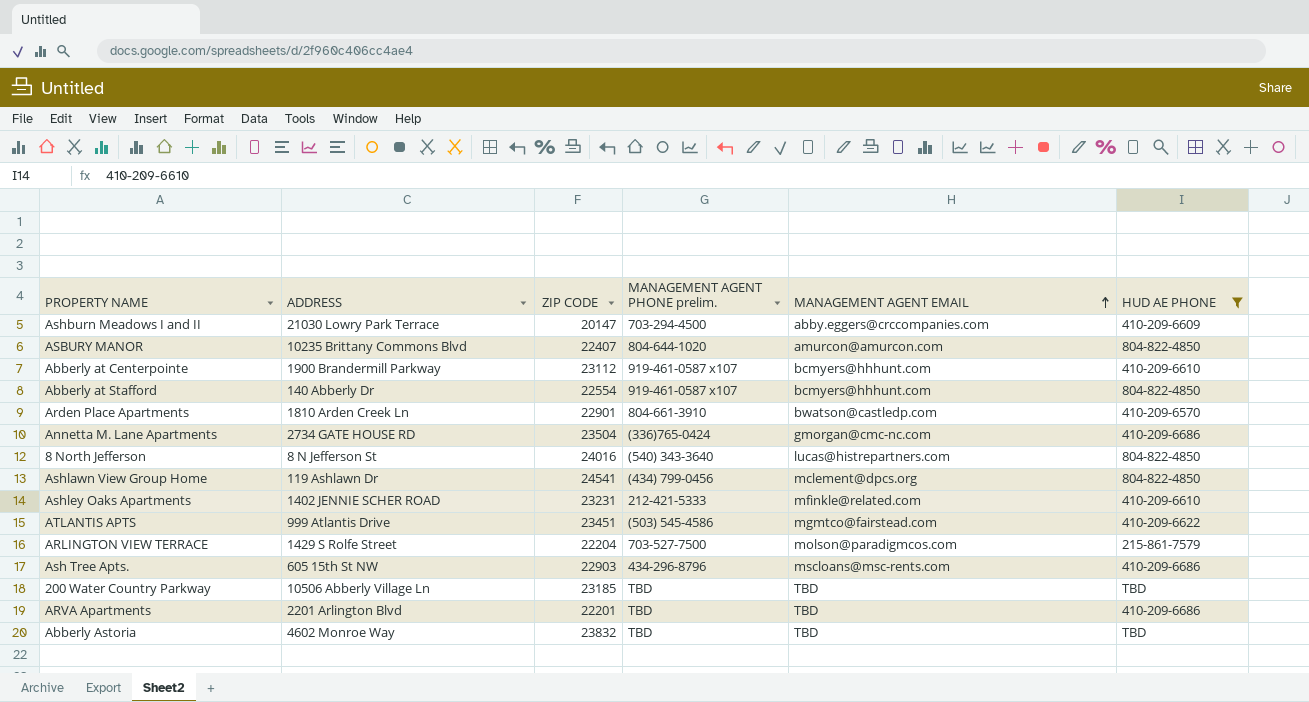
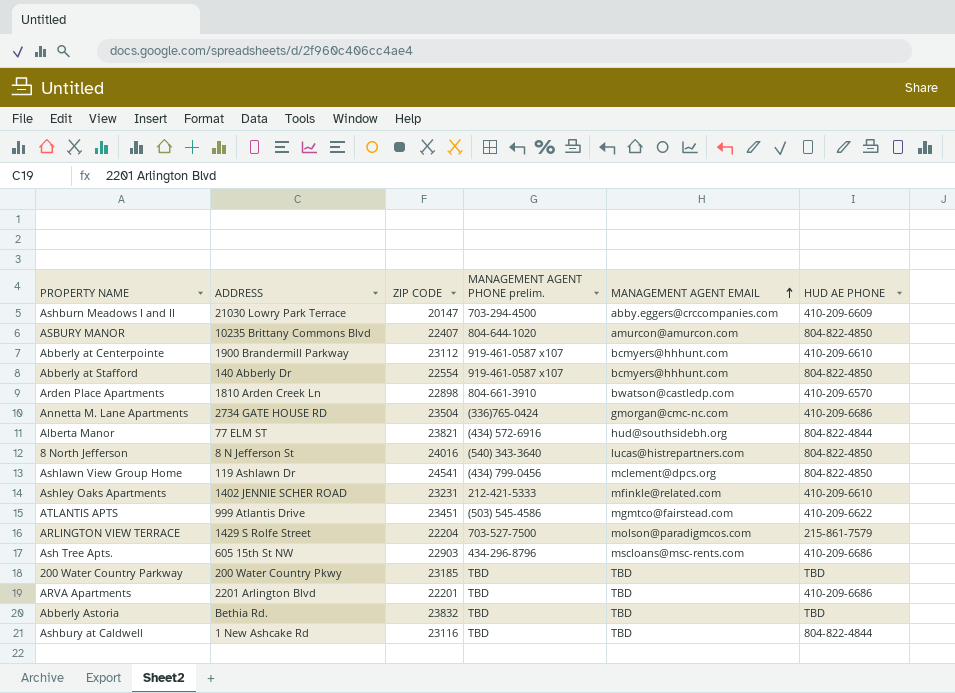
filter: HUD AE PHONE != 804-822-4844 -> none
Arden Place Apartments | ZIP CODE: 22901 -> 22898
200 Water Country Parkway | ADDRESS: 10506 Abberly Village Ln -> 200 Water Country Pkwy
Abberly Astoria | ADDRESS: 4602 Monroe Way -> Bethia Rd.

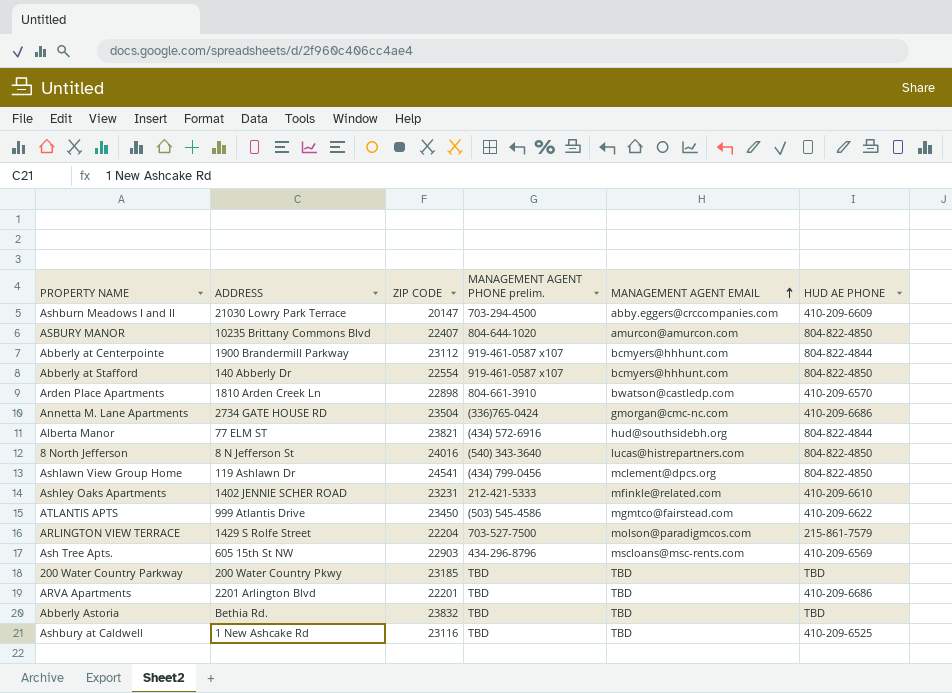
Abberly at Centerpointe | HUD AE PHONE: 410-209-6610 -> 804-822-4844
ATLANTIS APTS | ZIP CODE: 23451 -> 23450
Ash Tree Apts. | HUD AE PHONE: 410-209-6686 -> 410-209-6569
Ashbury at Caldwell | HUD AE PHONE: 804-822-4844 -> 410-209-6525

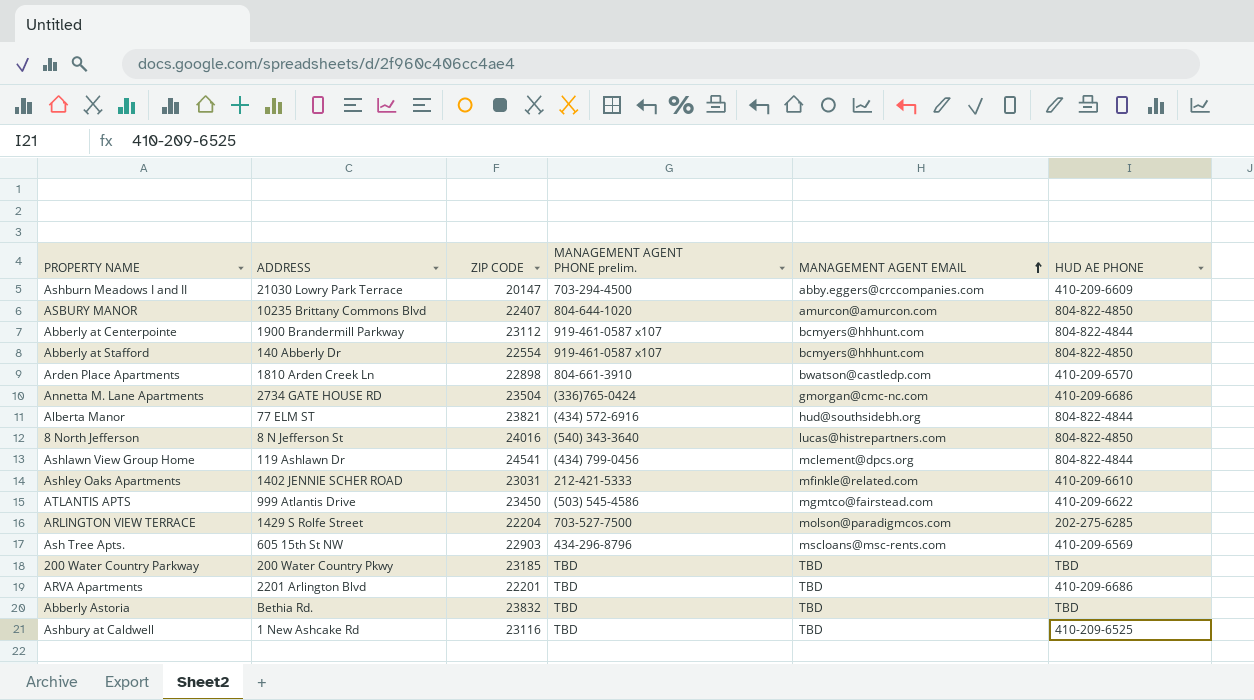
Ashlawn View Group Home | HUD AE PHONE: 804-822-4850 -> 804-822-4844
Ashley Oaks Apartments | ZIP CODE: 23231 -> 23031
ARLINGTON VIEW TERRACE | HUD AE PHONE: 215-861-7579 -> 202-275-6285

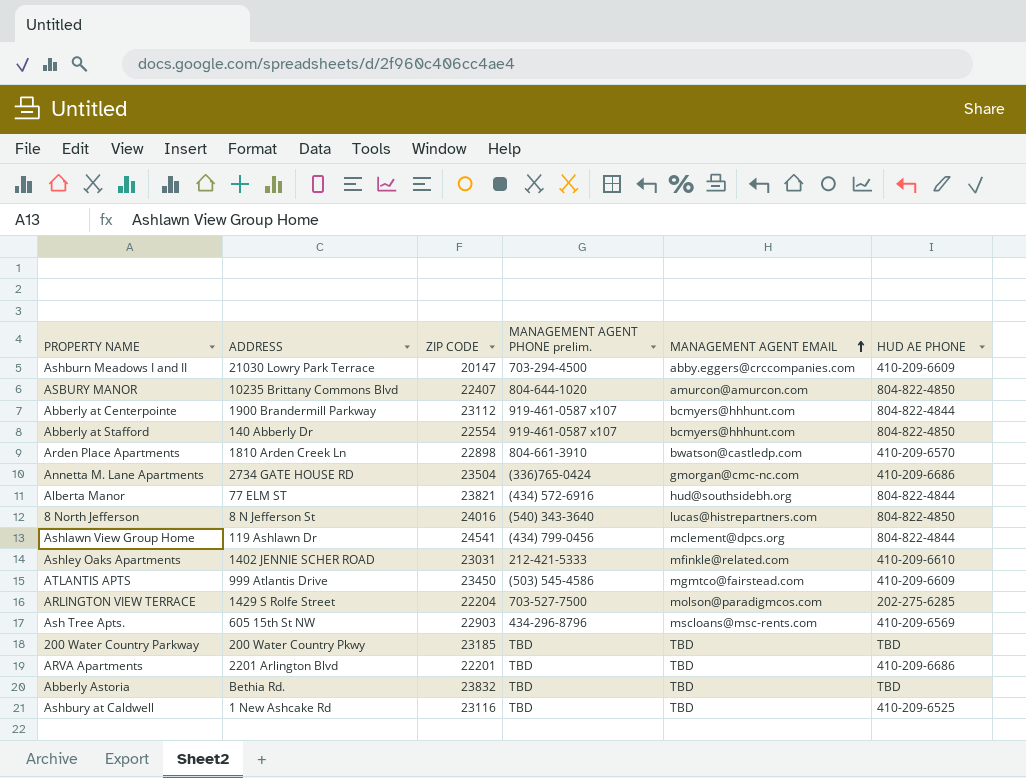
ATLANTIS APTS | HUD AE PHONE: 410-209-6622 -> 410-209-6609

